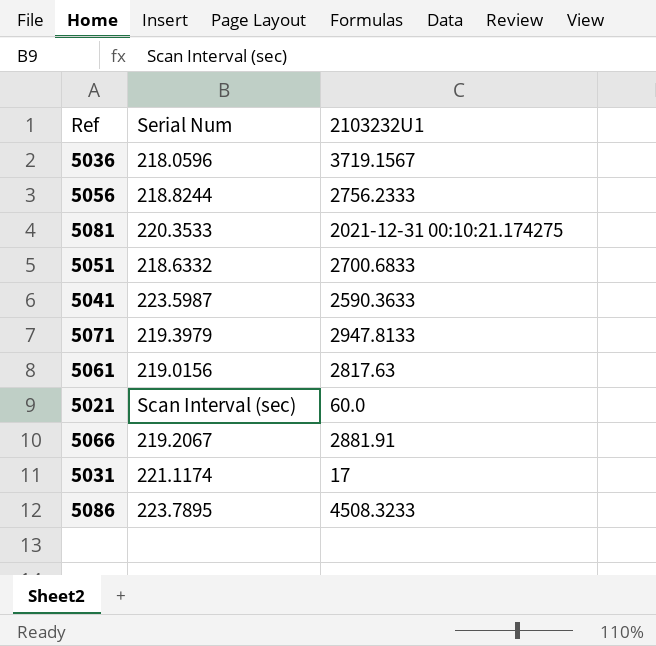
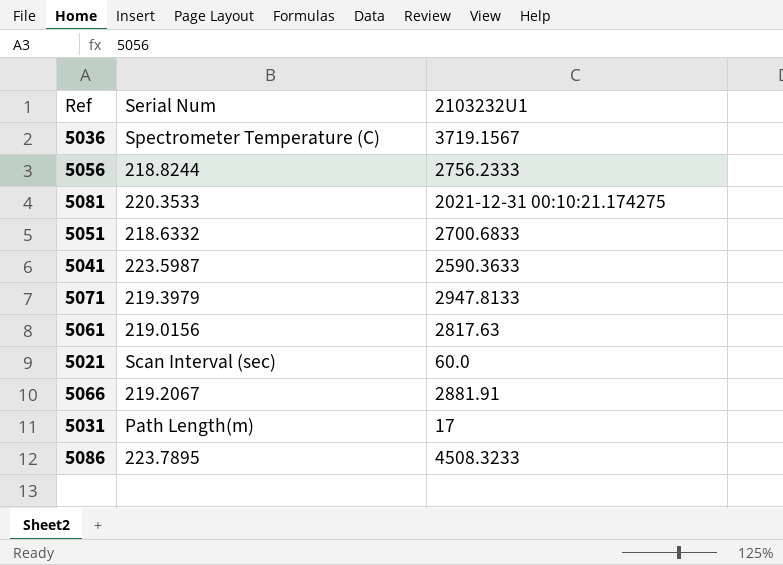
5036 | Serial Num: 218.0596 -> Spectrometer Temperature (C)
5031 | Serial Num: 221.1174 -> Path Length(m)

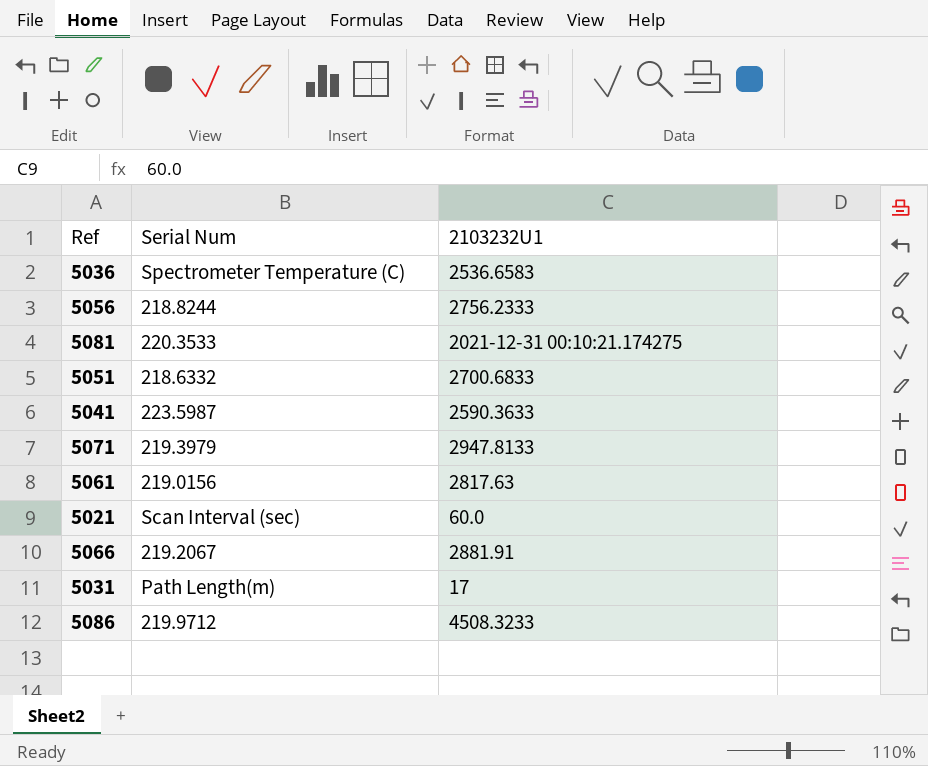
5036 | 2103232U1: 3719.1567 -> 2536.6583
5086 | Serial Num: 223.7895 -> 219.9712

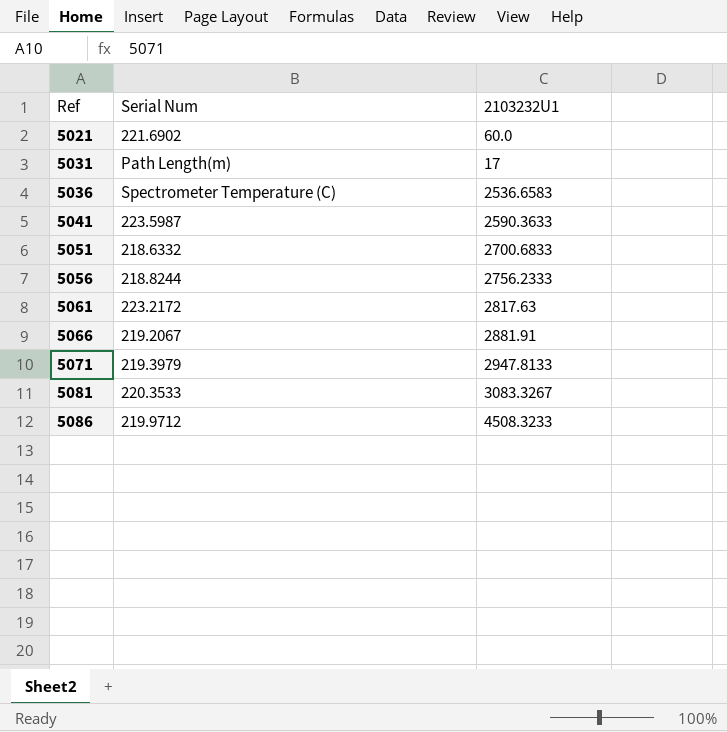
row order: none -> Ref ascending
5021 | Serial Num: Scan Interval (sec) -> 221.6902
5061 | Serial Num: 219.0156 -> 223.2172
5081 | 2103232U1: 2021-12-31 00:10:21.174275 -> 3083.3267

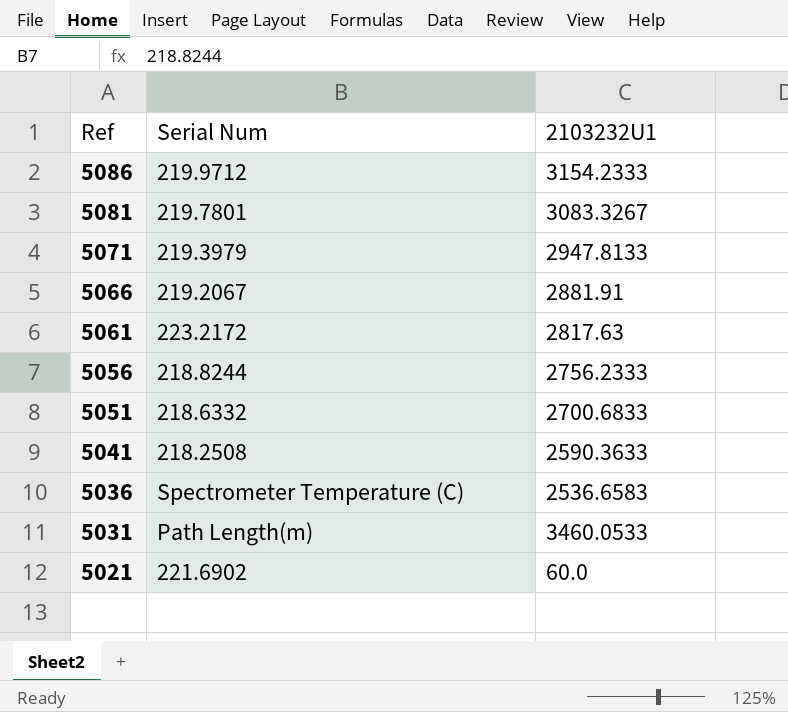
row order: Ref ascending -> Ref descending
5086 | 2103232U1: 4508.3233 -> 3154.2333
5081 | Serial Num: 220.3533 -> 219.7801
5041 | Serial Num: 223.5987 -> 218.2508
5031 | 2103232U1: 17 -> 3460.0533

